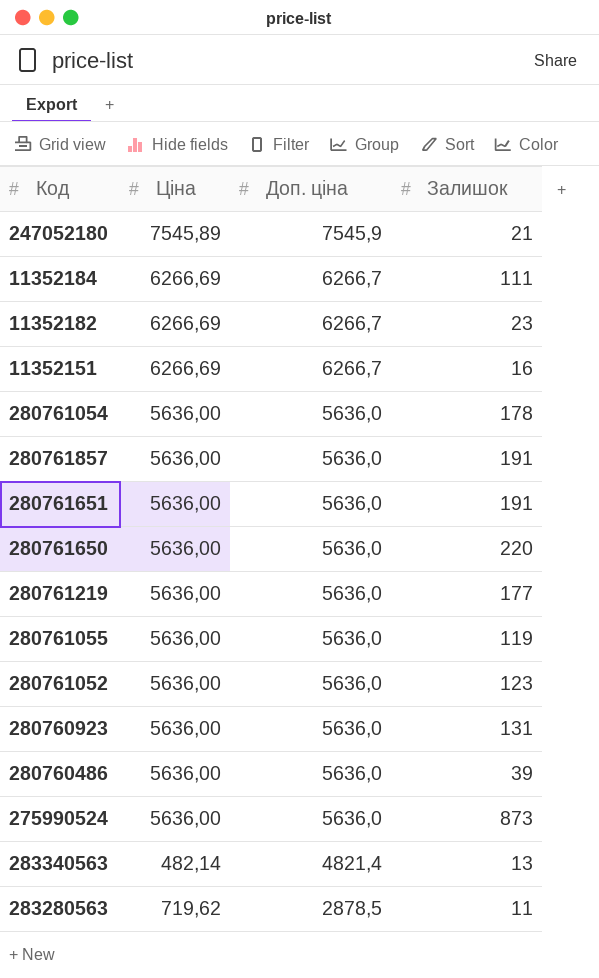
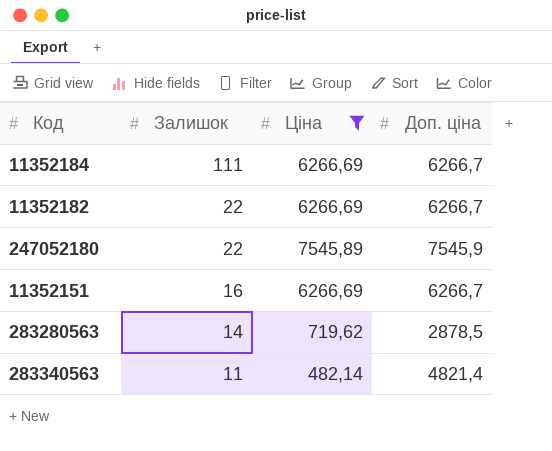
filter: none -> Ціна != 5636,00
row order: Доп. ціна descending -> Залишок descending
column Залишок | position: 4 -> 2
11352182 | Залишок: 23 -> 22
247052180 | Залишок: 21 -> 22
283280563 | Залишок: 11 -> 14
283340563 | Залишок: 13 -> 11

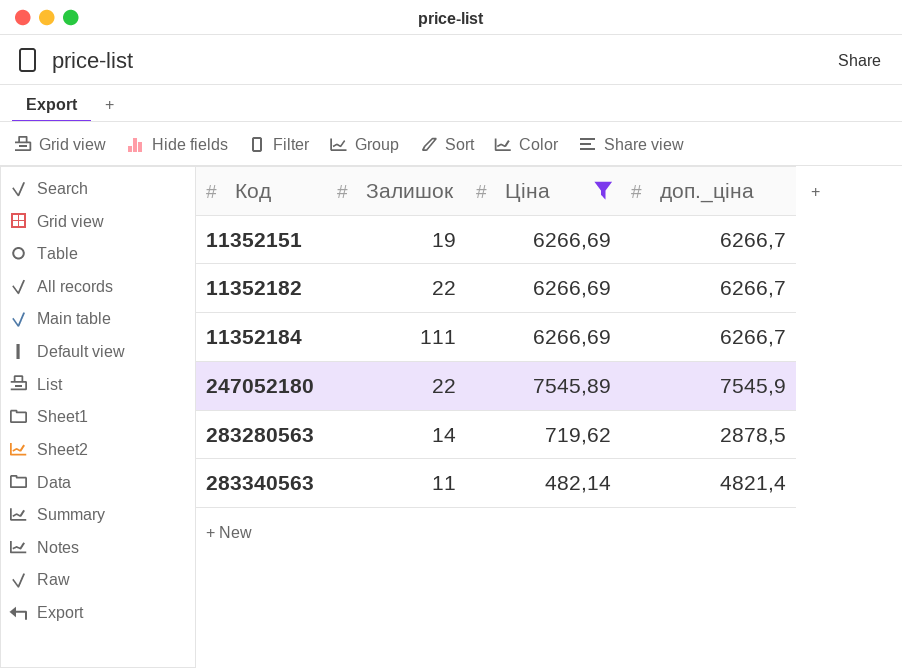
row order: Залишок descending -> Код ascending
column name: Доп. ціна -> доп._ціна
11352151 | Залишок: 16 -> 19

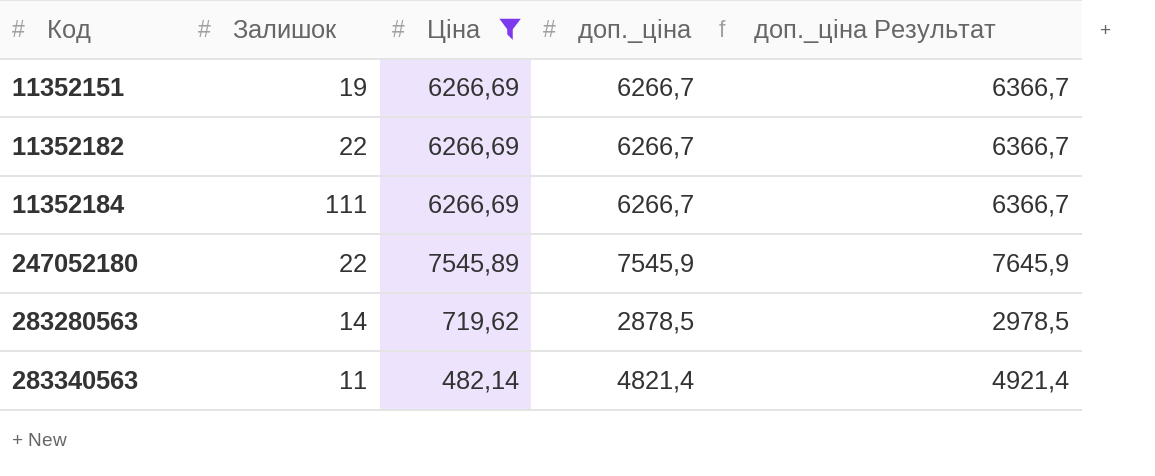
column доп._ціна Результат | formula: none -> [доп._ціна] + 100

